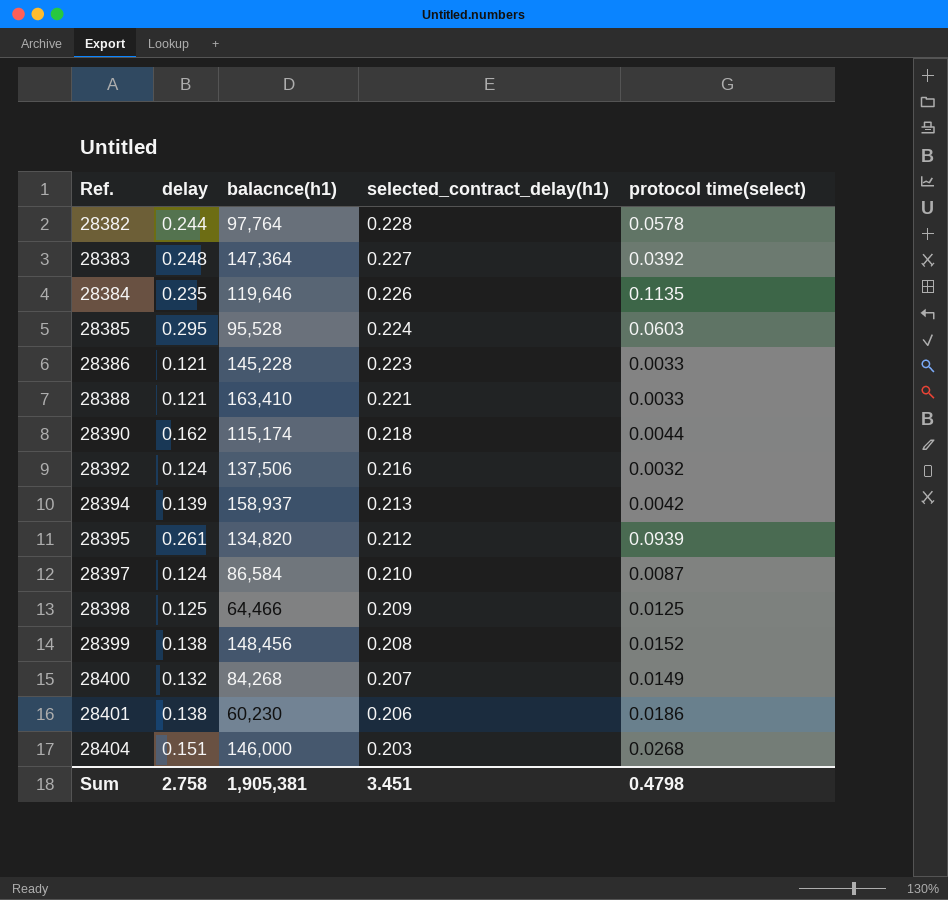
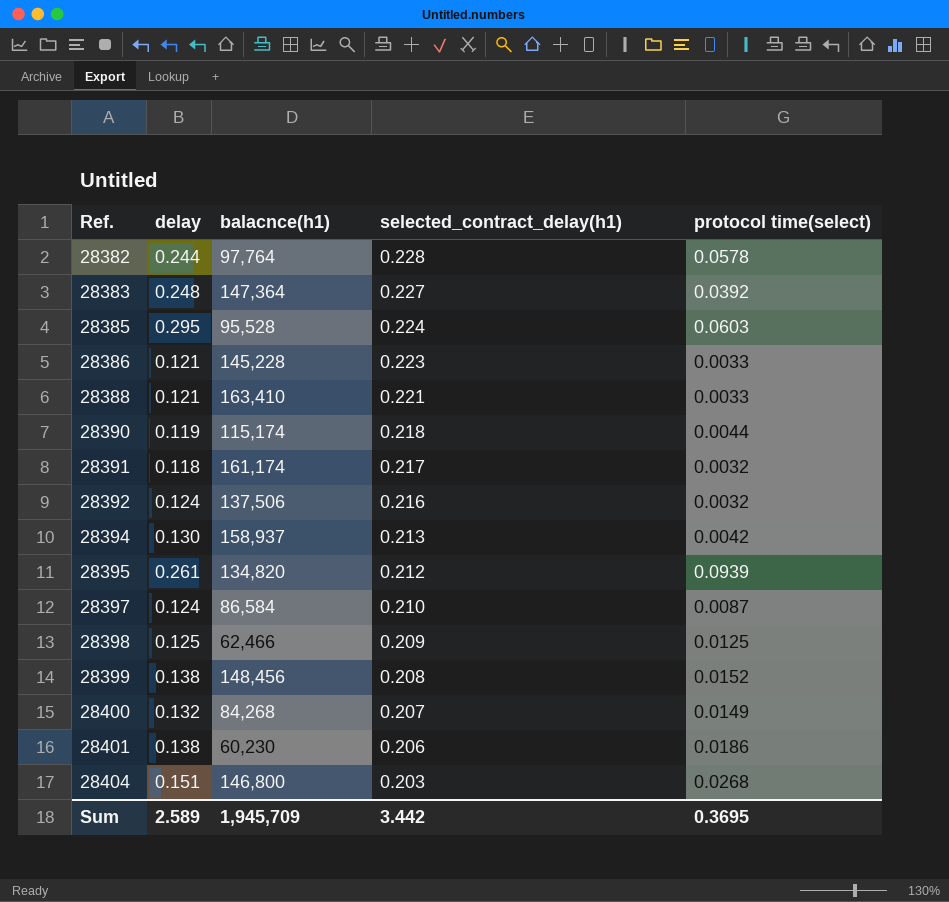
row 28384: 0.235 | 119,646 | 0.226 | 0.1135 -> none
28390 | delay: 0.162 -> 0.119
row 28391: none -> 0.118 | 161,174 | 0.217 | 0.0032
28394 | delay: 0.139 -> 0.130
28398 | balacnce(h1): 64,466 -> 62,466
28404 | balacnce(h1): 146,000 -> 146,800
Sum | delay: 2.758 -> 2.589
Sum | balacnce(h1): 1,905,381 -> 1,945,709
Sum | selected_contract_delay(h1): 3.451 -> 3.442
Sum | protocol time(select): 0.4798 -> 0.3695

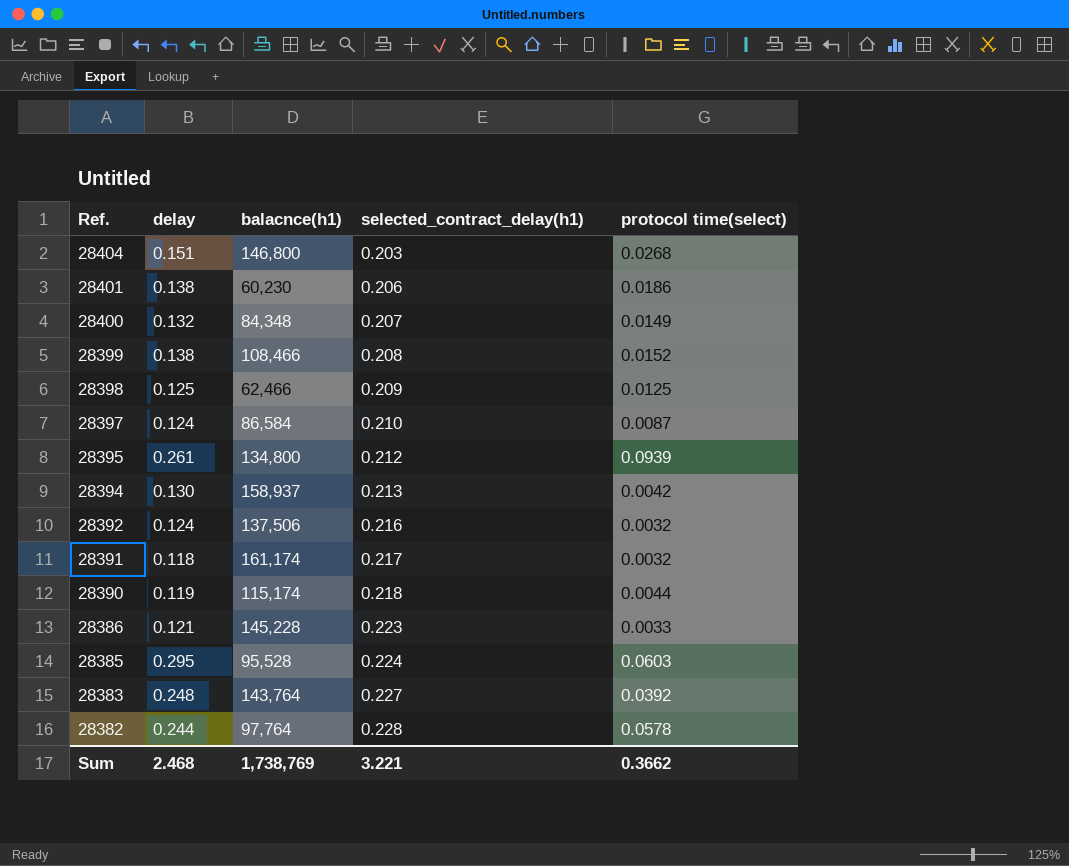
row order: Ref. ascending -> Ref. descending
row 28388: 0.121 | 163,410 | 0.221 | 0.0033 -> none
28400 | balacnce(h1): 84,268 -> 84,348
28399 | balacnce(h1): 148,456 -> 108,466
28395 | balacnce(h1): 134,820 -> 134,800
28383 | balacnce(h1): 147,364 -> 143,764
Sum | delay: 2.589 -> 2.468
Sum | balacnce(h1): 1,945,709 -> 1,738,769
Sum | selected_contract_delay(h1): 3.442 -> 3.221
Sum | protocol time(select): 0.3695 -> 0.3662

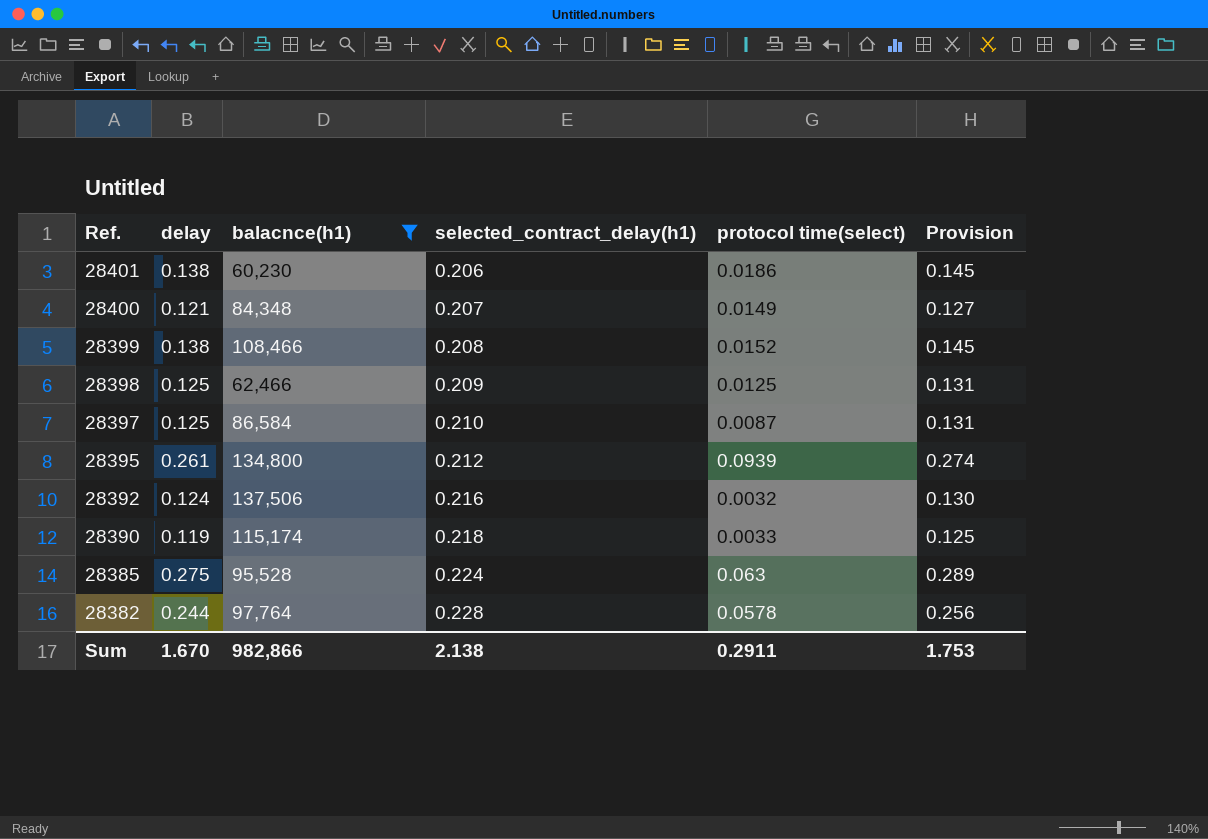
filter: none -> balacnce(h1) <= 137,506
column Provision | formula: none -> [delay] * 1.05
28400 | delay: 0.132 -> 0.121
28397 | delay: 0.124 -> 0.125
28390 | protocol time(select): 0.0044 -> 0.0033
28385 | delay: 0.295 -> 0.275
28385 | protocol time(select): 0.0603 -> 0.063
Sum | delay: 2.468 -> 1.670
Sum | balacnce(h1): 1,738,769 -> 982,866
Sum | selected_contract_delay(h1): 3.221 -> 2.138
Sum | protocol time(select): 0.3662 -> 0.2911

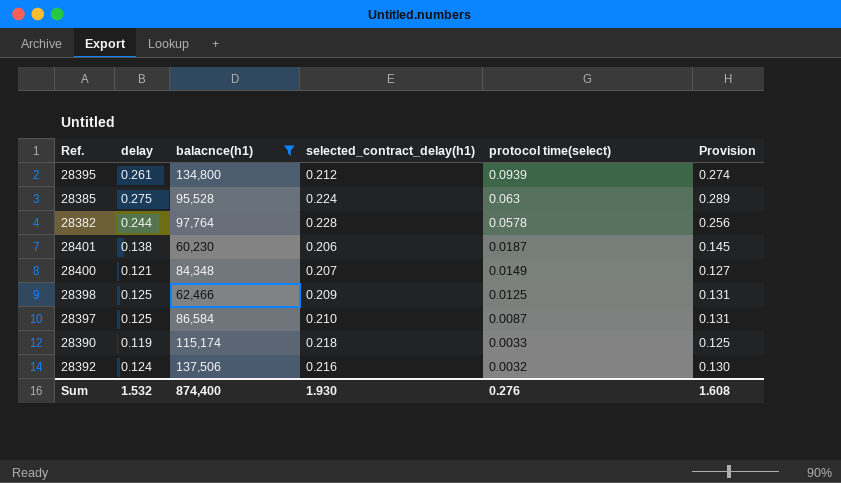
row order: Ref. descending -> protocol time(select) descending
row 28399: 0.138 | 108,466 | 0.208 | 0.0152 | 0.145 -> none
28401 | protocol time(select): 0.0186 -> 0.0187
Sum | delay: 1.670 -> 1.532
Sum | balacnce(h1): 982,866 -> 874,400
Sum | selected_contract_delay(h1): 2.138 -> 1.930
Sum | protocol time(select): 0.2911 -> 0.276
Sum | Provision: 1.753 -> 1.608

